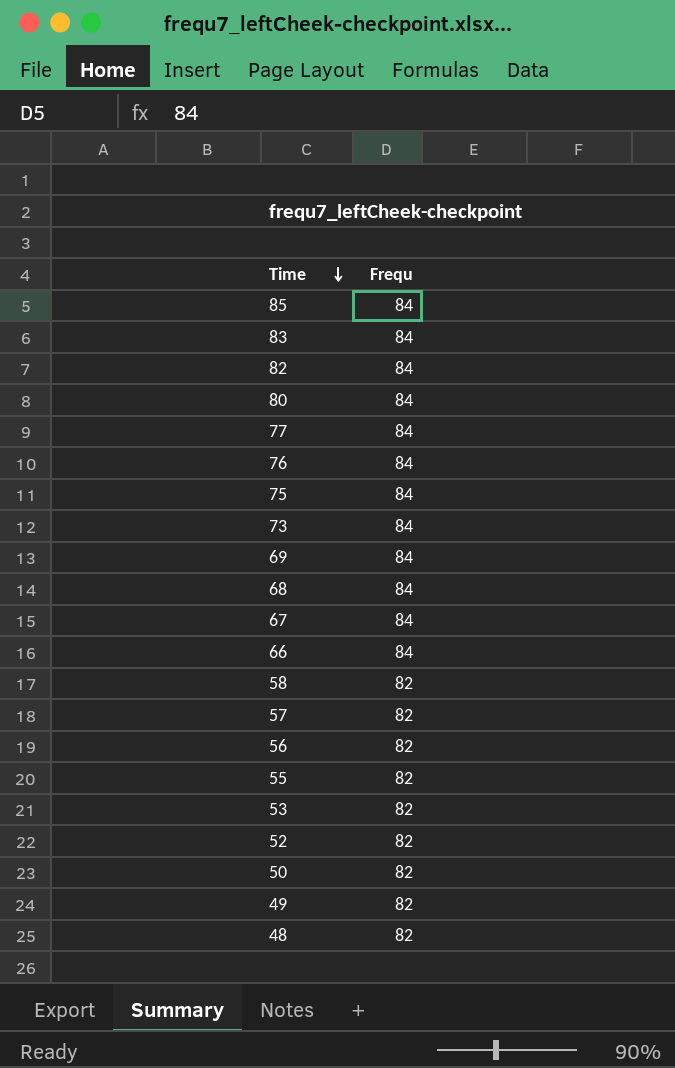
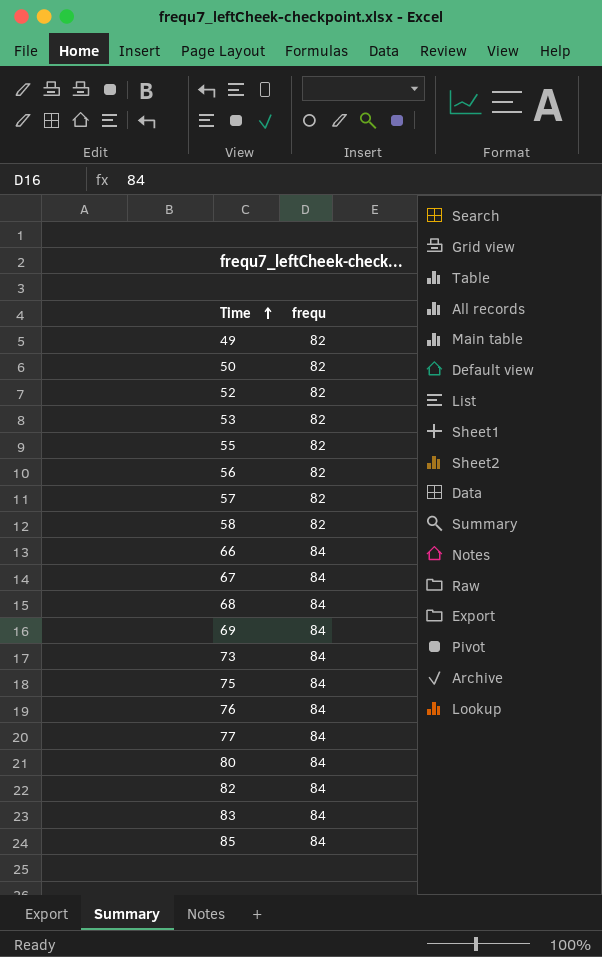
row order: Time descending -> Time ascending
column name: Frequ -> frequ
row 48: 82 -> none

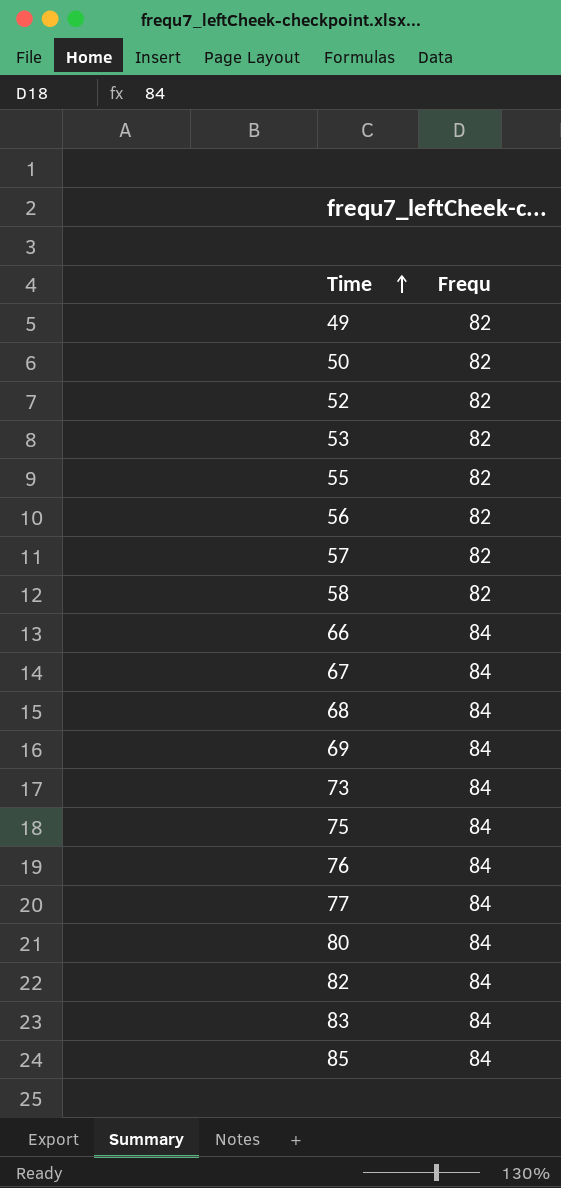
column name: frequ -> Frequ

